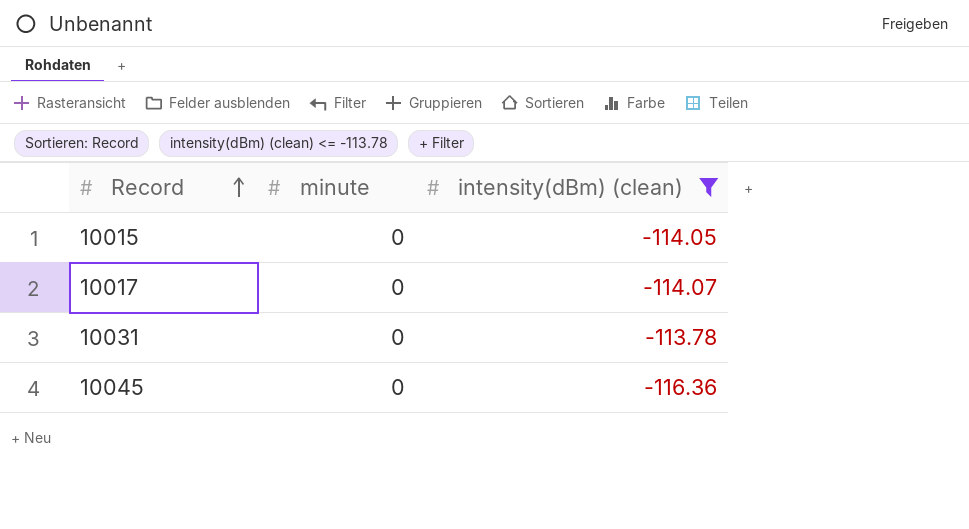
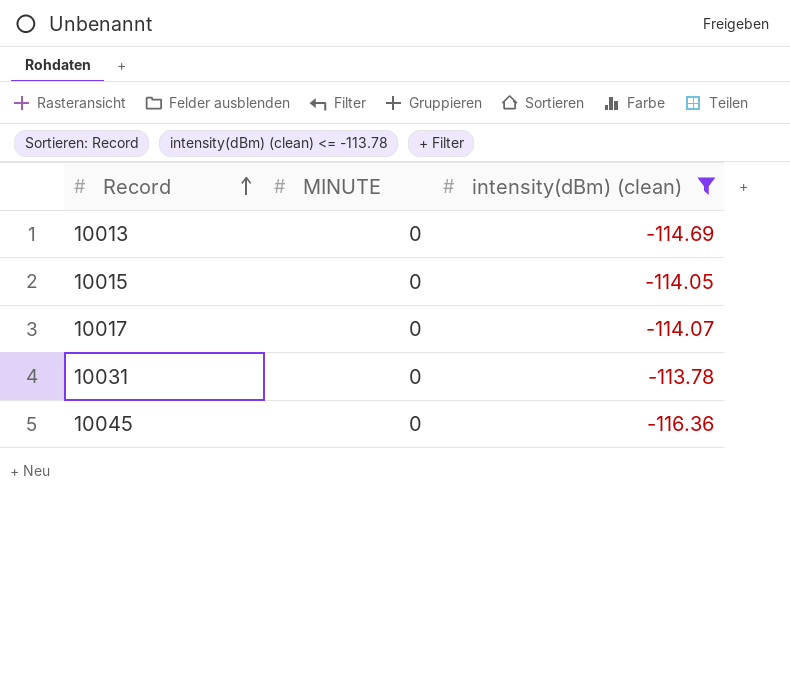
column name: minute -> MINUTE
row 10013: none -> 0 | -114.69

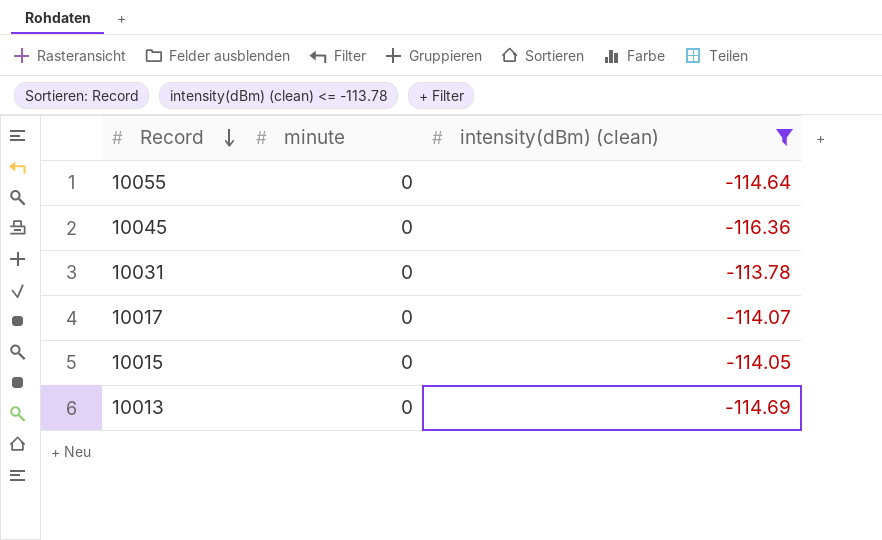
row order: Record ascending -> Record descending
column name: MINUTE -> minute
row 10055: none -> 0 | -114.64

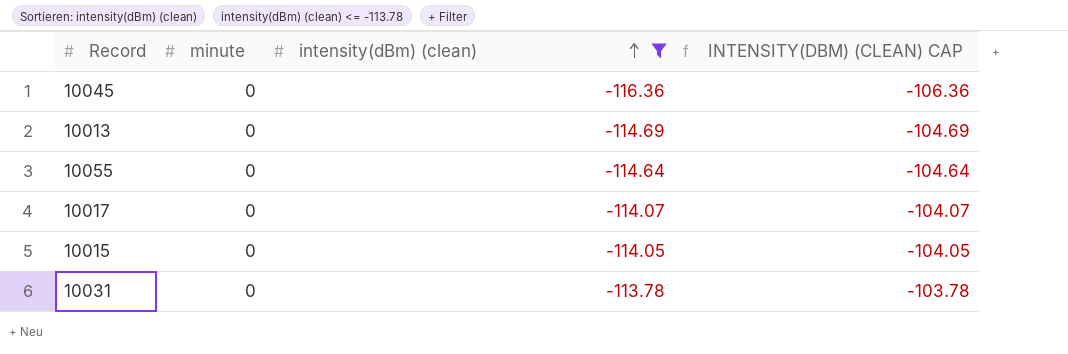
row order: Record descending -> intensity(dBm) (clean) ascending
column INTENSITY(DBM) (CLEAN) CAP | formula: none -> [intensity(dBm) (clean)] + 10

